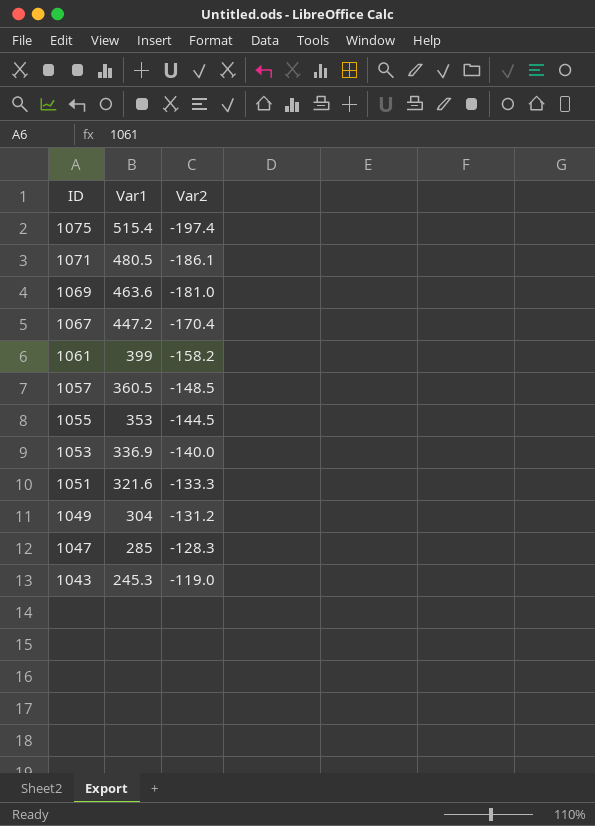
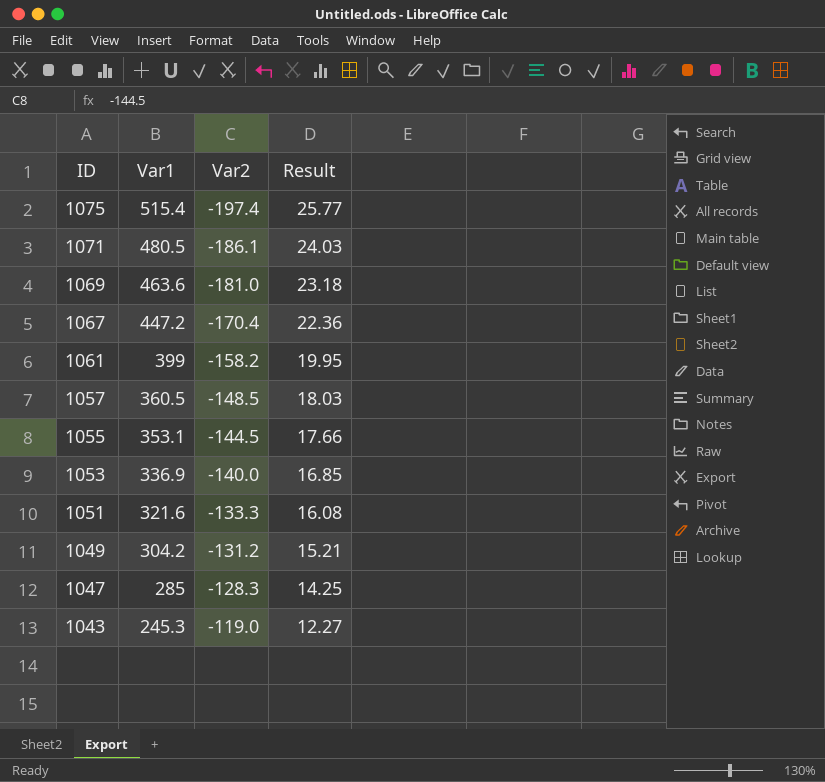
column Result | formula: none -> [Var1] * 0.05
1055 | Var1: 353 -> 353.1
1049 | Var1: 304 -> 304.2

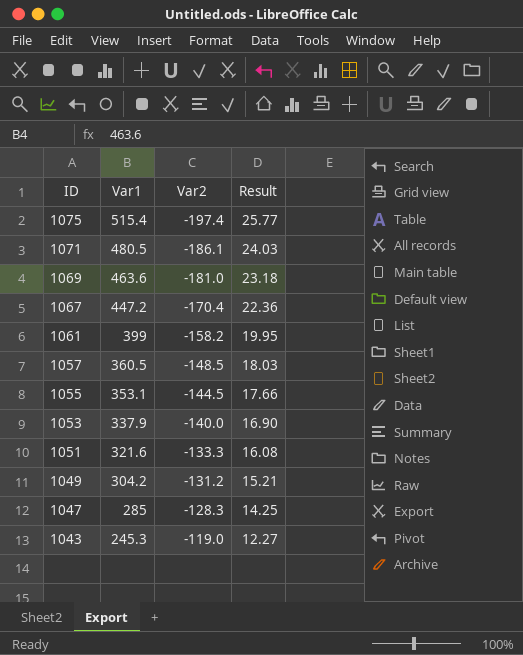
1053 | Var1: 336.9 -> 337.9
1053 | Result: 16.85 -> 16.90

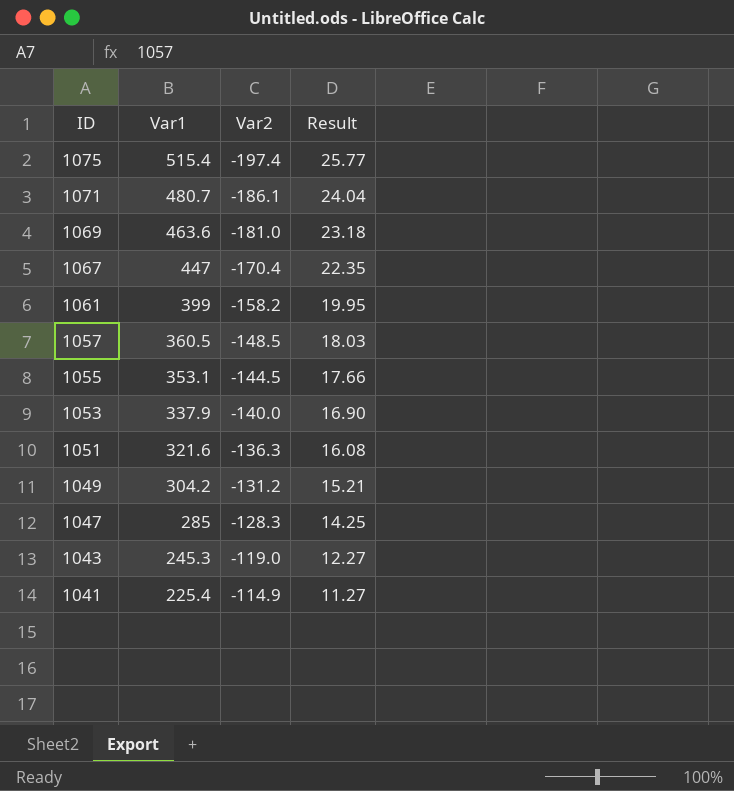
1071 | Var1: 480.5 -> 480.7
1071 | Result: 24.03 -> 24.04
1067 | Var1: 447.2 -> 447
1067 | Result: 22.36 -> 22.35
1051 | Var2: -133.3 -> -136.3
row 1041: none -> 225.4 | -114.9 | 11.27

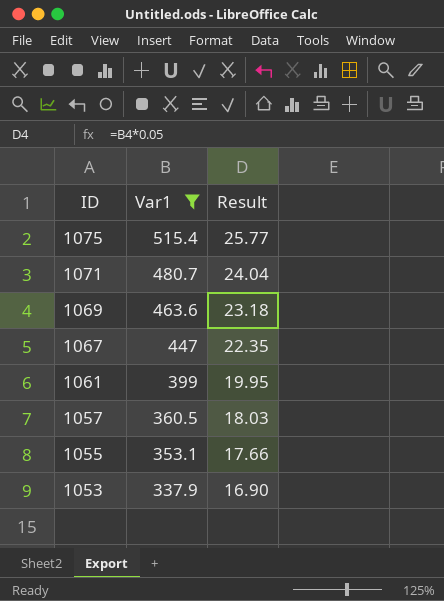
filter: none -> Var1 >= 337.9
column Var2 | position: 3 -> none

